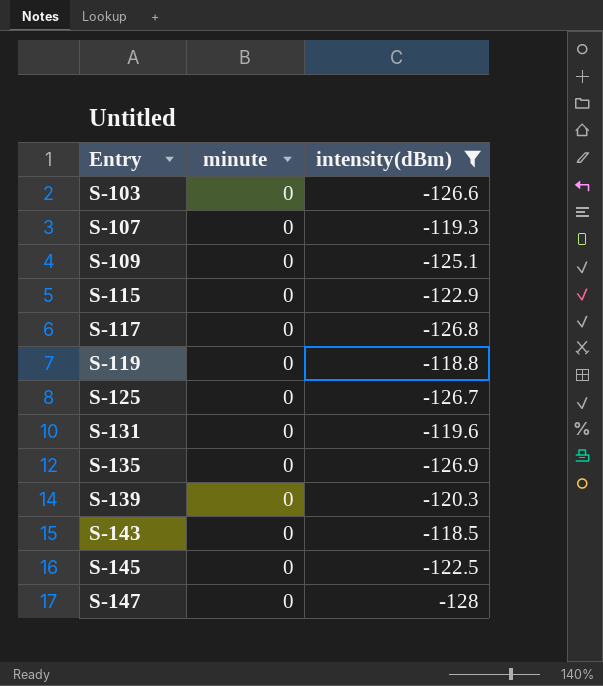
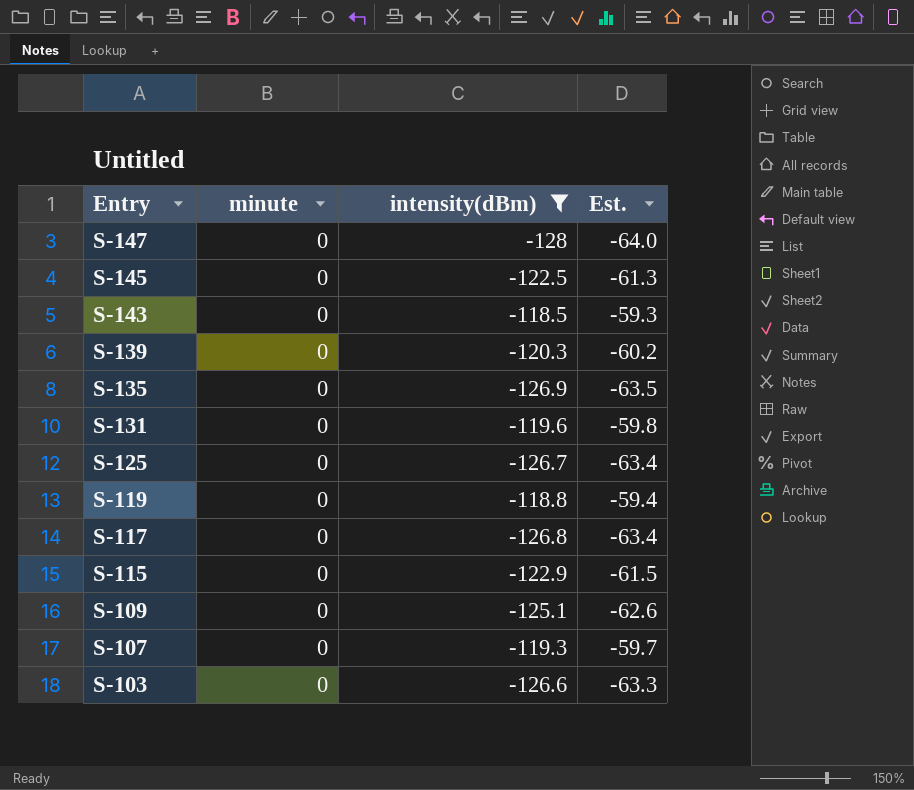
row order: Entry ascending -> Entry descending
column Est. | formula: none -> [intensity(dBm)] * 0.5

